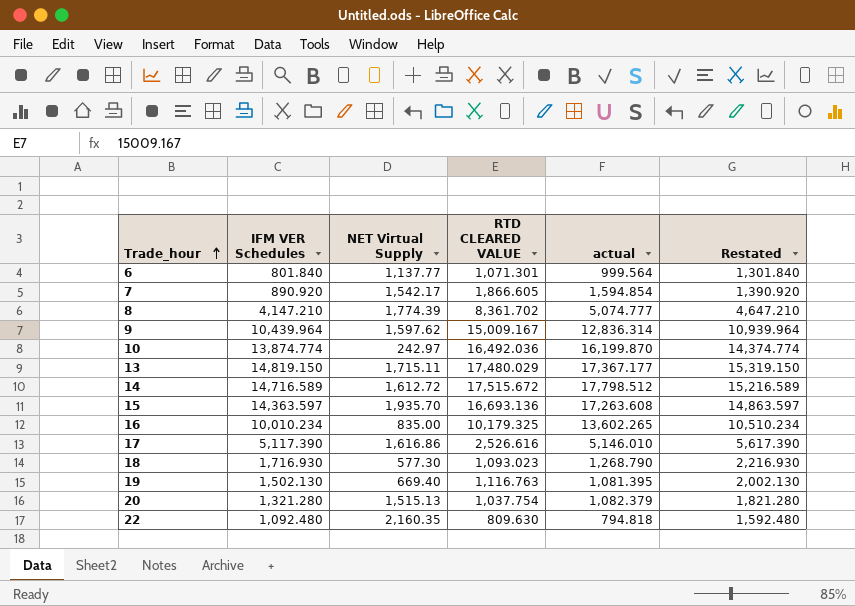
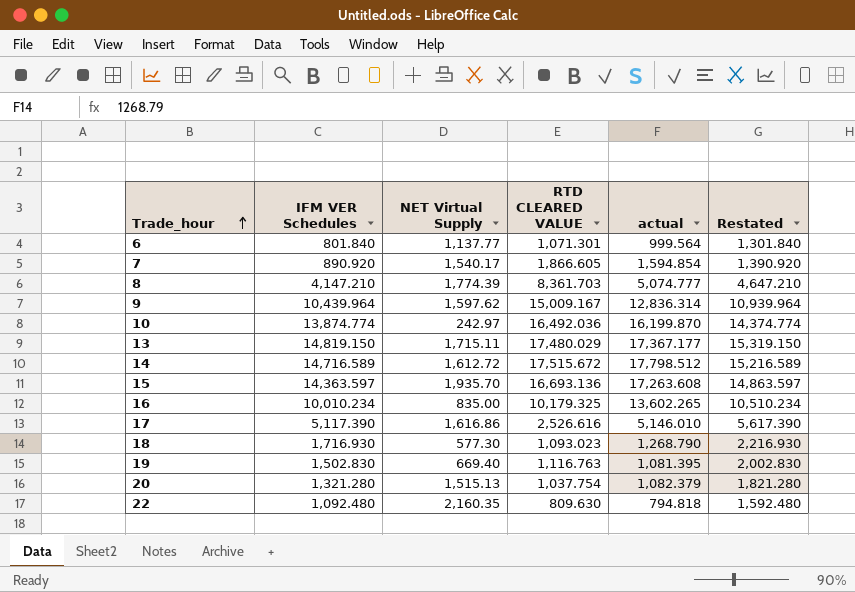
7 | NET Virtual Supply: 1,542.17 -> 1,540.17
8 | RTD CLEARED VALUE: 8,361.702 -> 8,361.703
19 | IFM VER Schedules: 1,502.130 -> 1,502.830
19 | Restated: 2,002.130 -> 2,002.830

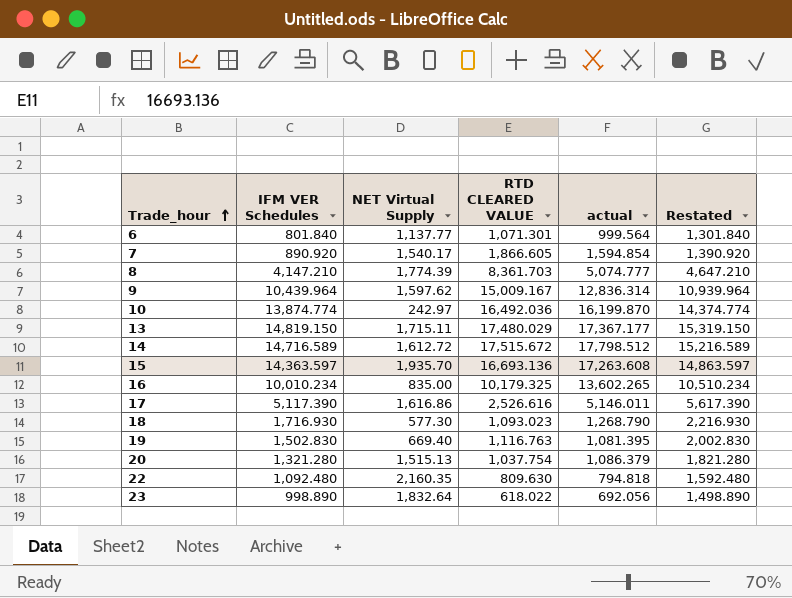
17 | actual: 5,146.010 -> 5,146.011
20 | actual: 1,082.379 -> 1,086.379
row 23: none -> 998.890 | 1,832.64 | 618.022 | 692.056 | 1,498.890

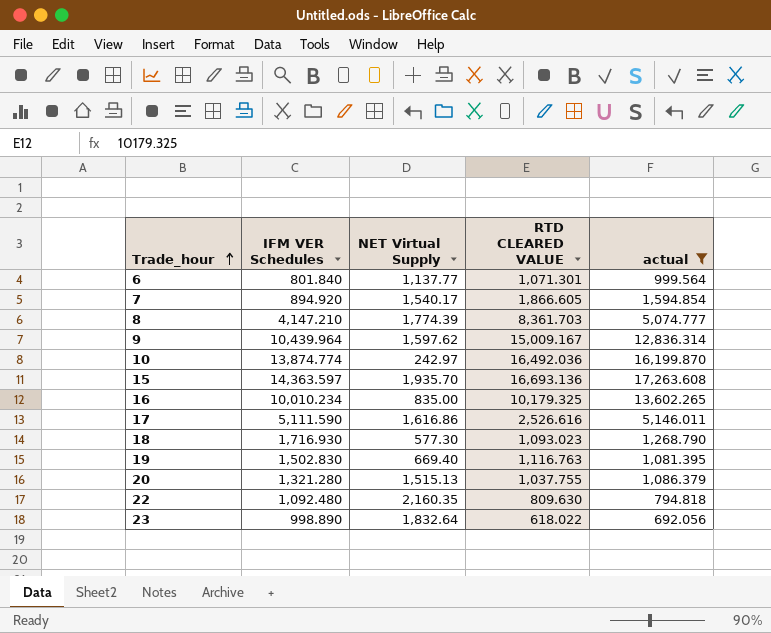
filter: none -> actual <= 17,263.608
column Restated | formula: [IFM VER Schedules] + 500 -> none
7 | IFM VER Schedules: 890.920 -> 894.920
17 | IFM VER Schedules: 5,117.390 -> 5,111.590
20 | RTD CLEARED VALUE: 1,037.754 -> 1,037.755

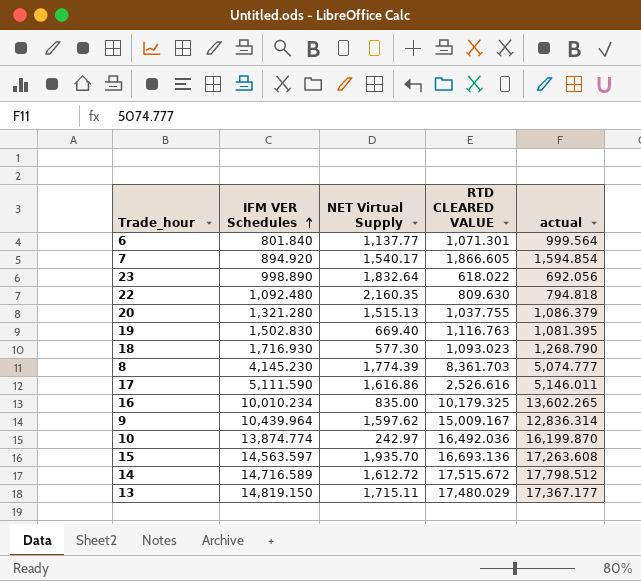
filter: actual <= 17,263.608 -> none
row order: Trade_hour ascending -> IFM VER Schedules ascending
8 | IFM VER Schedules: 4,147.210 -> 4,145.230
15 | IFM VER Schedules: 14,363.597 -> 14,563.597

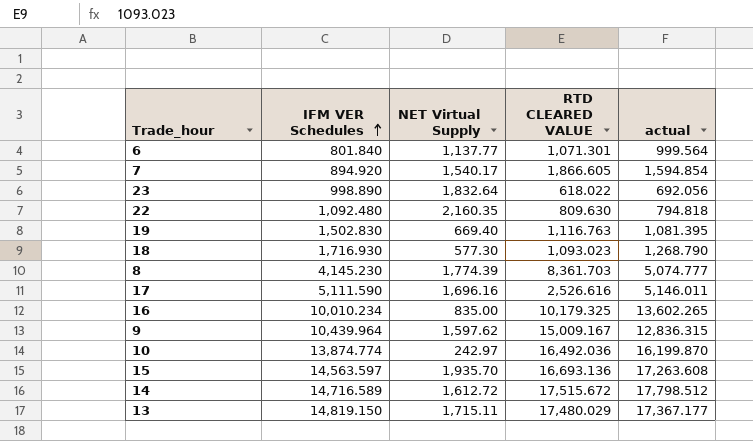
row 20: 1,321.280 | 1,515.13 | 1,037.755 | 1,086.379 -> none
17 | NET Virtual Supply: 1,616.86 -> 1,696.16
9 | actual: 12,836.314 -> 12,836.315

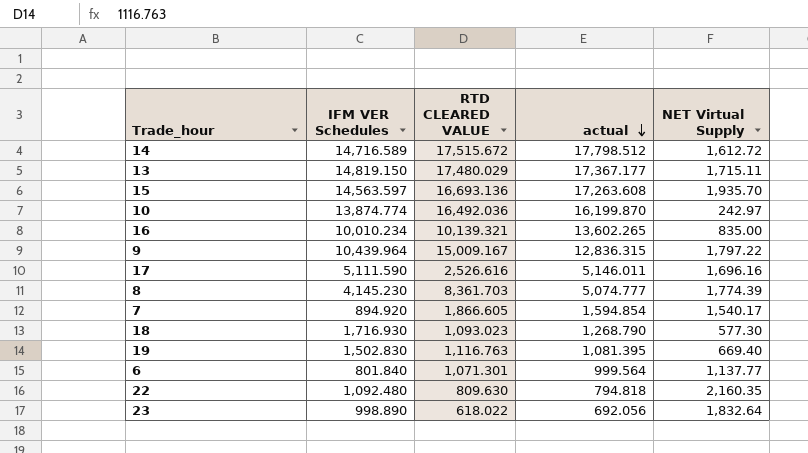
row order: IFM VER Schedules ascending -> actual descending
column NET Virtual Supply | position: 3 -> 5
16 | RTD CLEARED VALUE: 10,179.325 -> 10,139.321
9 | NET Virtual Supply: 1,597.62 -> 1,797.22

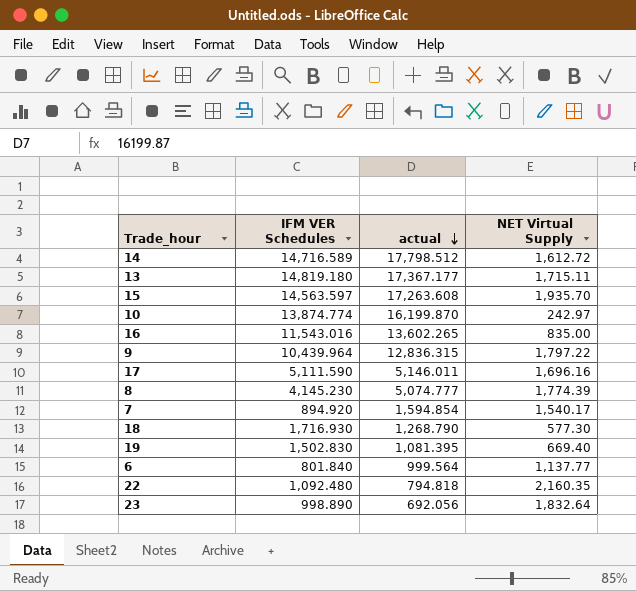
column RTD CLEARED VALUE | position: 3 -> none
13 | IFM VER Schedules: 14,819.150 -> 14,819.180
16 | IFM VER Schedules: 10,010.234 -> 11,543.016

